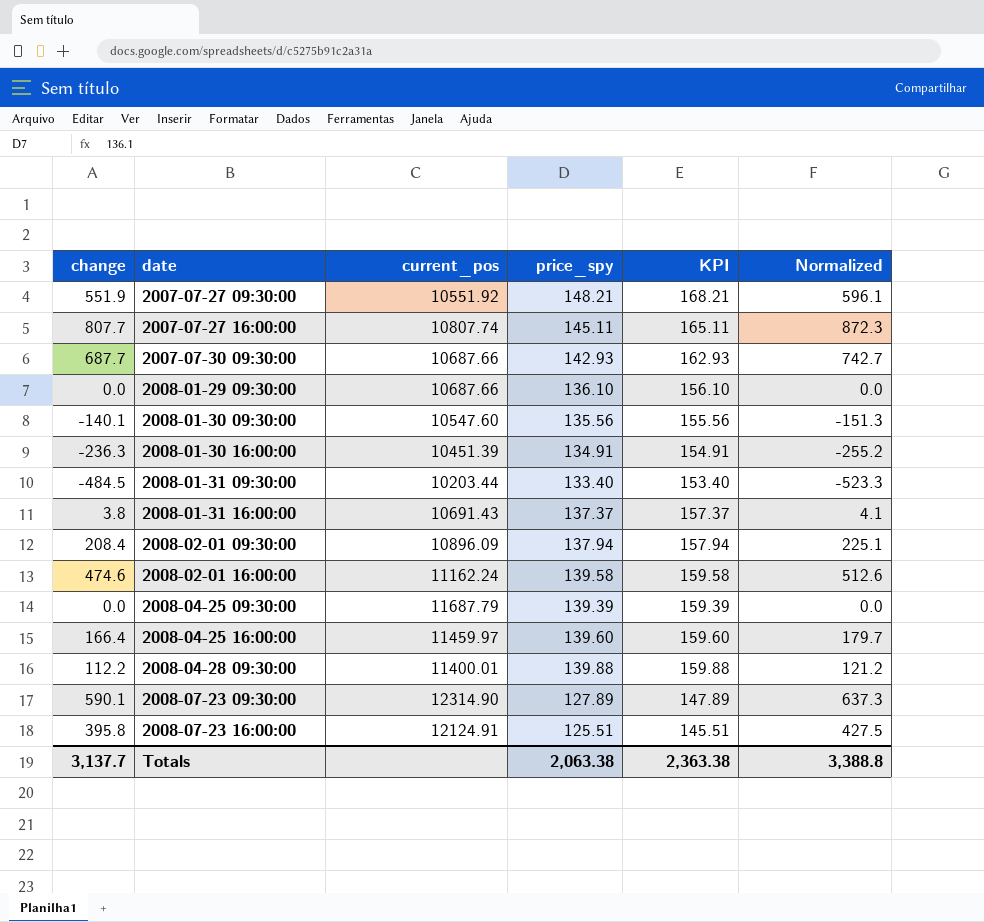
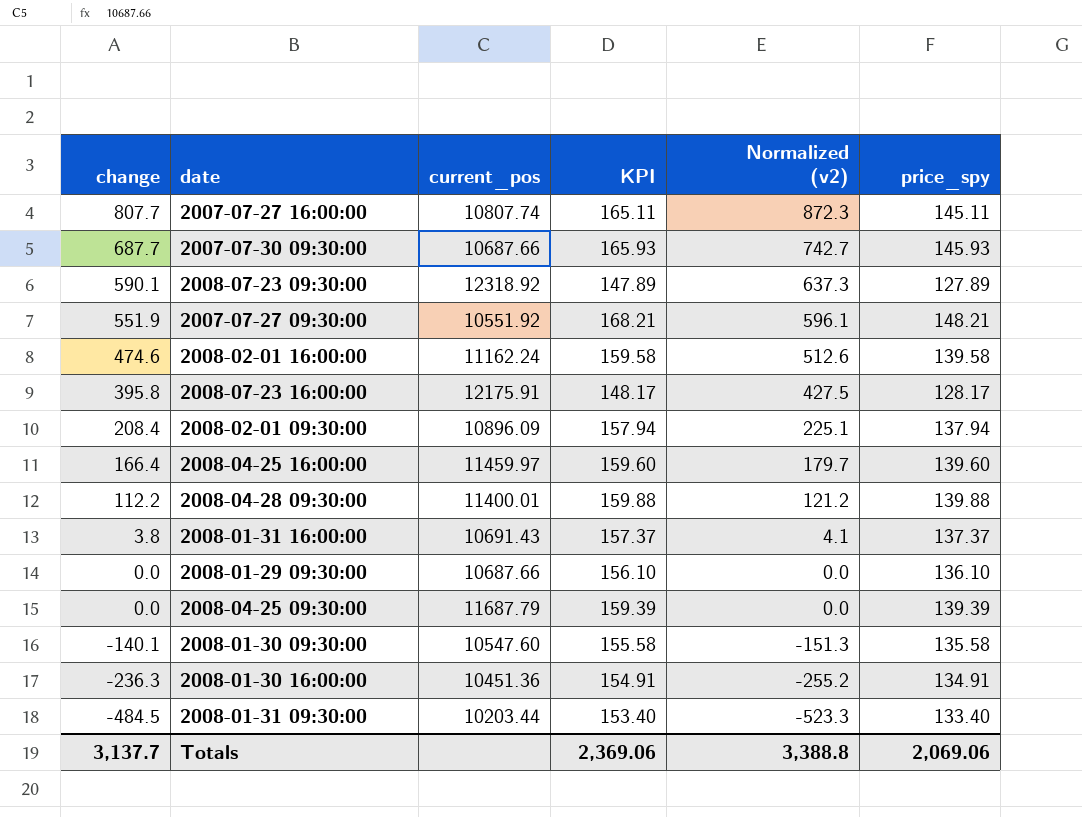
row order: date ascending -> change descending
column name: Normalized -> Normalized (v2)
column price_spy | position: 4 -> 6
2007-07-30 09:30:00 | KPI: 162.93 -> 165.93
2007-07-30 09:30:00 | price_spy: 142.93 -> 145.93
2008-07-23 09:30:00 | current_pos: 12314.90 -> 12318.92
2008-07-23 16:00:00 | current_pos: 12124.91 -> 12175.91
2008-07-23 16:00:00 | KPI: 145.51 -> 148.17
2008-07-23 16:00:00 | price_spy: 125.51 -> 128.17
2008-01-30 09:30:00 | KPI: 155.56 -> 155.58
2008-01-30 09:30:00 | price_spy: 135.56 -> 135.58
2008-01-30 16:00:00 | current_pos: 10451.39 -> 10451.36
Totals | KPI: 2,363.38 -> 2,369.06
Totals | price_spy: 2,063.38 -> 2,069.06

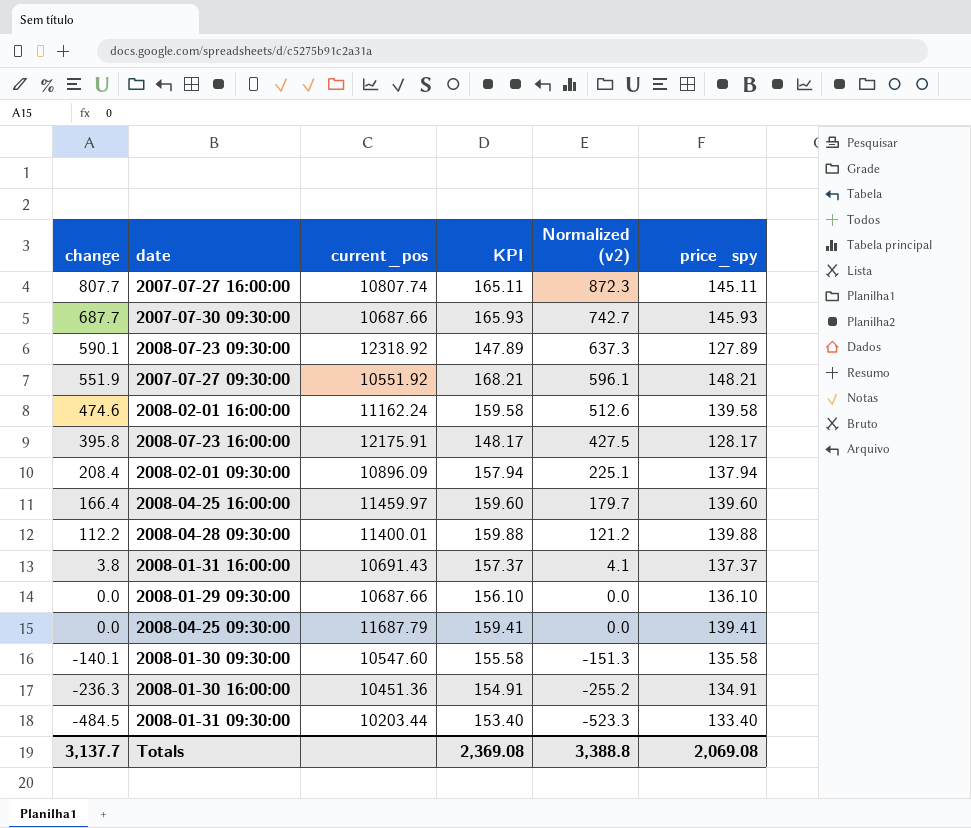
2008-04-25 09:30:00 | KPI: 159.39 -> 159.41
2008-04-25 09:30:00 | price_spy: 139.39 -> 139.41
Totals | KPI: 2,369.06 -> 2,369.08
Totals | price_spy: 2,069.06 -> 2,069.08

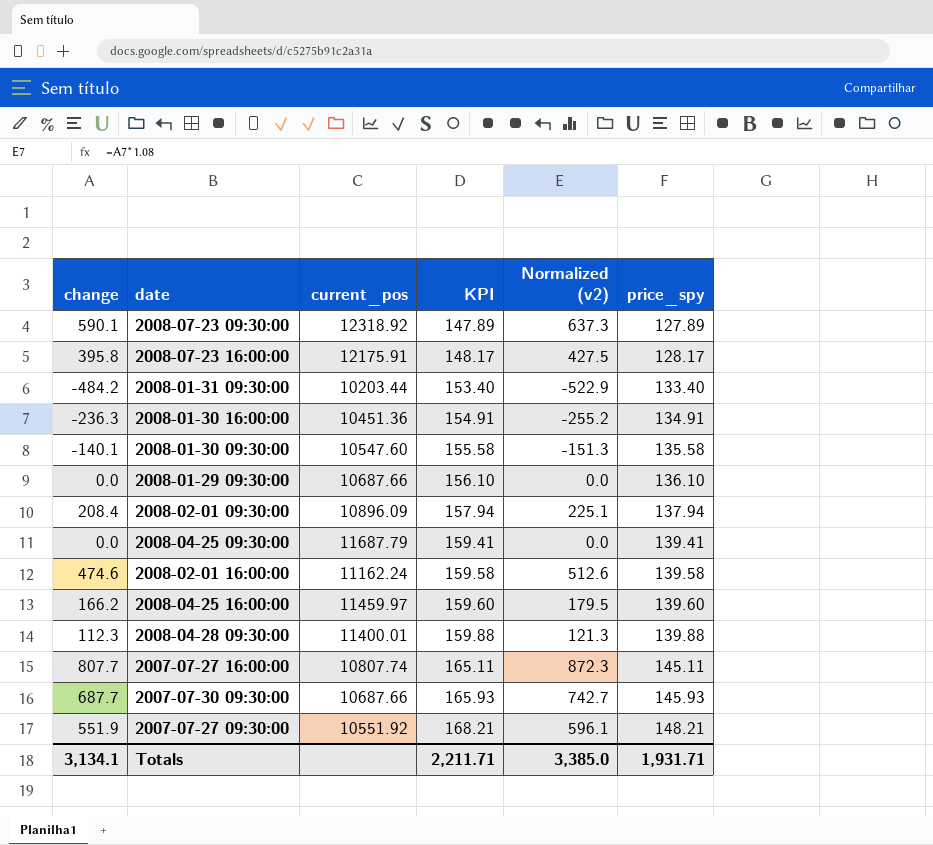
row order: change descending -> KPI ascending
row 2008-01-31 16:00:00: 3.8 | 10691.43 | 157.37 | 4.1 | 137.37 -> none
2008-01-31 09:30:00 | change: -484.5 -> -484.2
2008-01-31 09:30:00 | Normalized (v2): -523.3 -> -522.9
2008-04-25 16:00:00 | change: 166.4 -> 166.2
2008-04-25 16:00:00 | Normalized (v2): 179.7 -> 179.5
2008-04-28 09:30:00 | change: 112.2 -> 112.3
2008-04-28 09:30:00 | Normalized (v2): 121.2 -> 121.3
Totals | change: 3,137.7 -> 3,134.1
Totals | KPI: 2,369.08 -> 2,211.71
Totals | Normalized (v2): 3,388.8 -> 3,385.0
Totals | price_spy: 2,069.08 -> 1,931.71

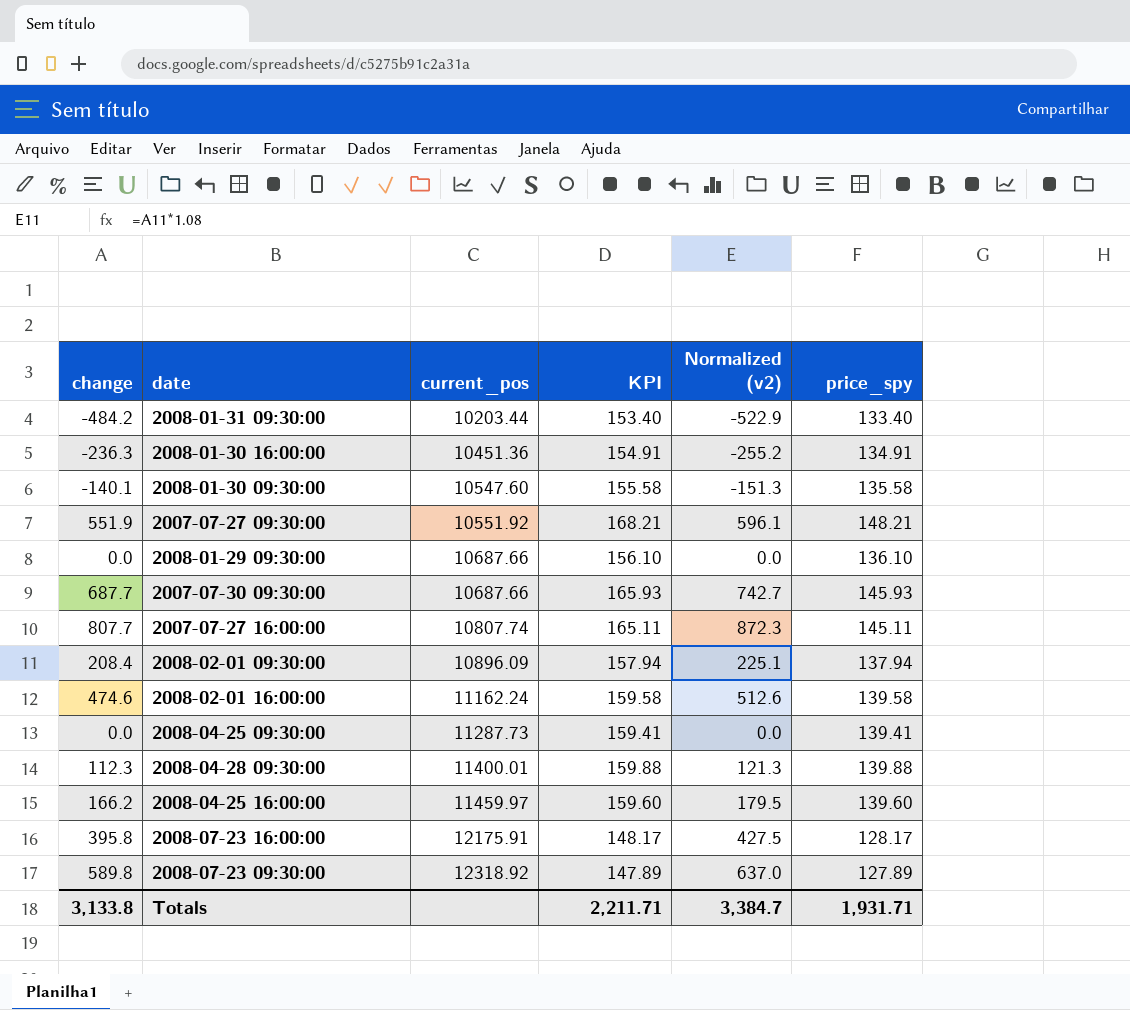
row order: KPI ascending -> current_pos ascending
2008-04-25 09:30:00 | current_pos: 11687.79 -> 11287.73
2008-07-23 09:30:00 | change: 590.1 -> 589.8
2008-07-23 09:30:00 | Normalized (v2): 637.3 -> 637.0
Totals | change: 3,134.1 -> 3,133.8
Totals | Normalized (v2): 3,385.0 -> 3,384.7

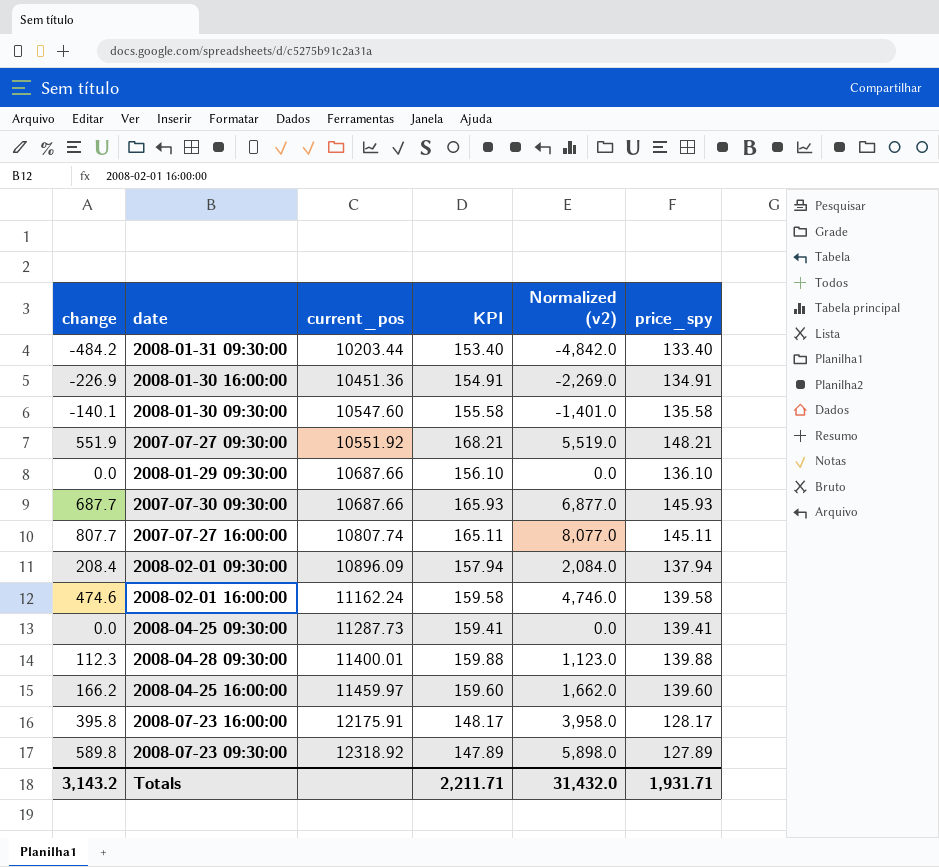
column Normalized (v2) | formula: [change] * 1.08 -> [change] * 10
2008-01-30 16:00:00 | change: -236.3 -> -226.9
Totals | change: 3,133.8 -> 3,143.2
Totals | Normalized (v2): 3,384.7 -> 31,432.0

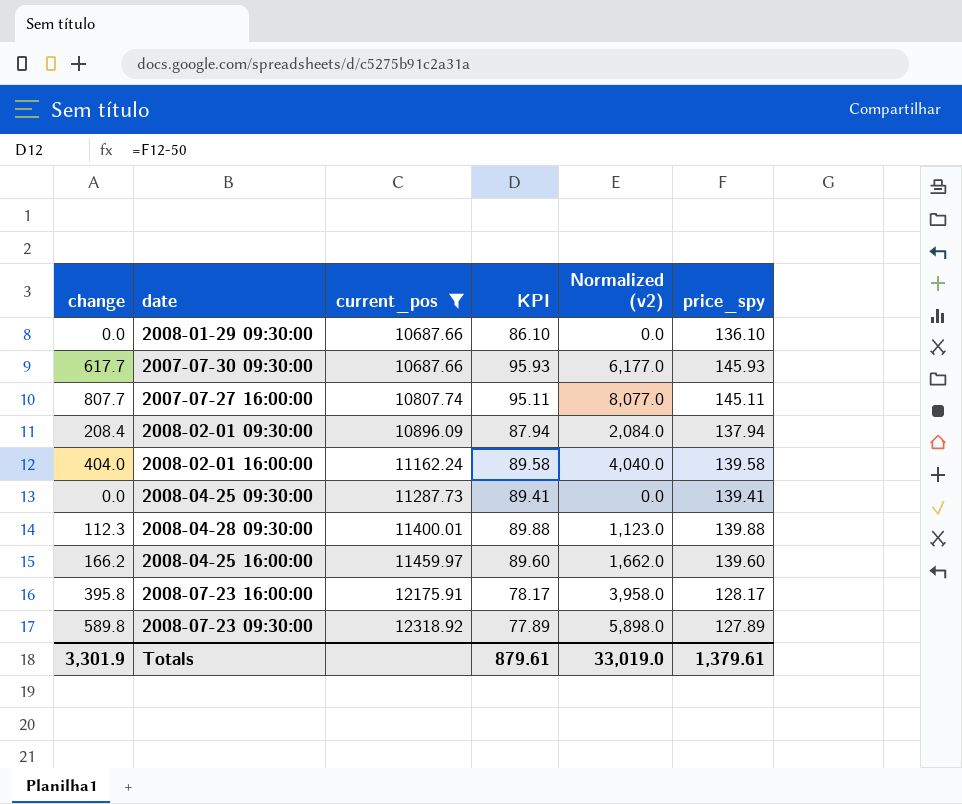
filter: none -> current_pos >= 10687.66
column KPI | formula: [price_spy] + 20 -> [price_spy] - 50
2007-07-30 09:30:00 | change: 687.7 -> 617.7
2007-07-30 09:30:00 | Normalized (v2): 6,877.0 -> 6,177.0
2008-02-01 16:00:00 | change: 474.6 -> 404.0
2008-02-01 16:00:00 | Normalized (v2): 4,746.0 -> 4,040.0
Totals | change: 3,143.2 -> 3,301.9
Totals | KPI: 2,211.71 -> 879.61
Totals | Normalized (v2): 31,432.0 -> 33,019.0
Totals | price_spy: 1,931.71 -> 1,379.61

